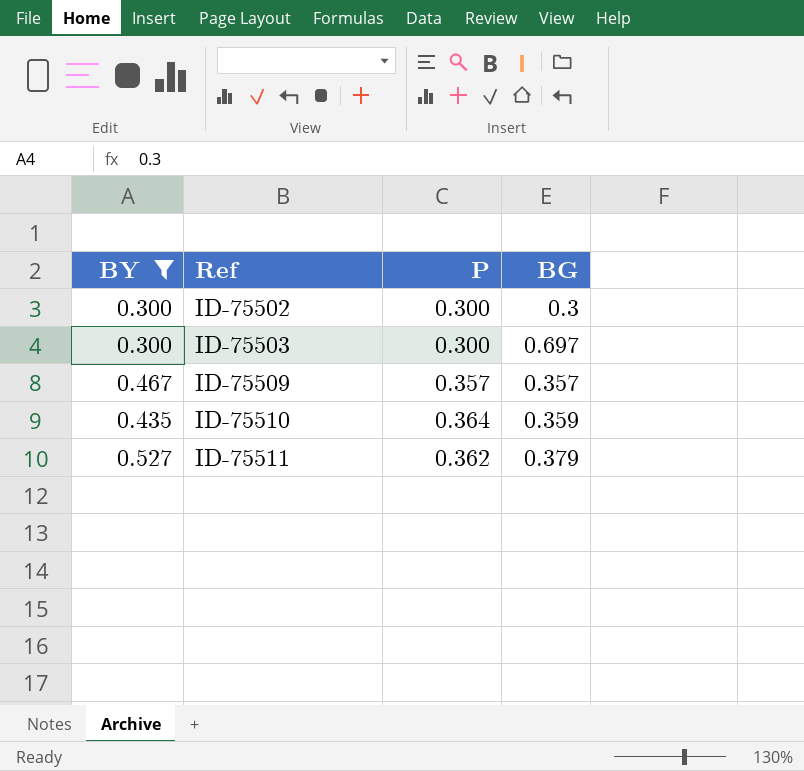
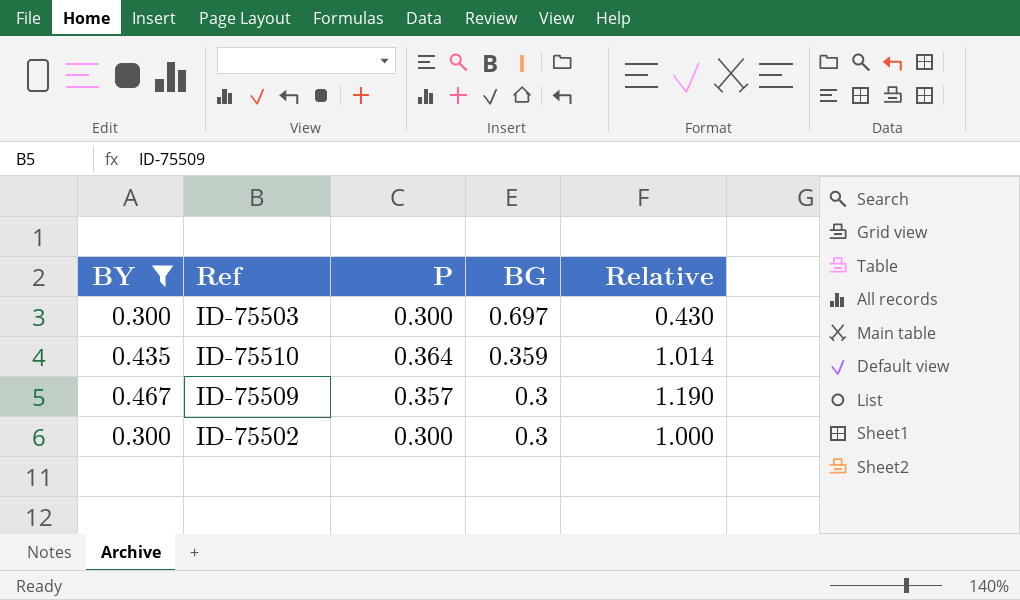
row order: Ref ascending -> BG descending
column Relative | formula: none -> [P] / [BG]
row ID-75511: 0.527 | 0.362 | 0.379 -> none
ID-75509 | BG: 0.357 -> 0.3

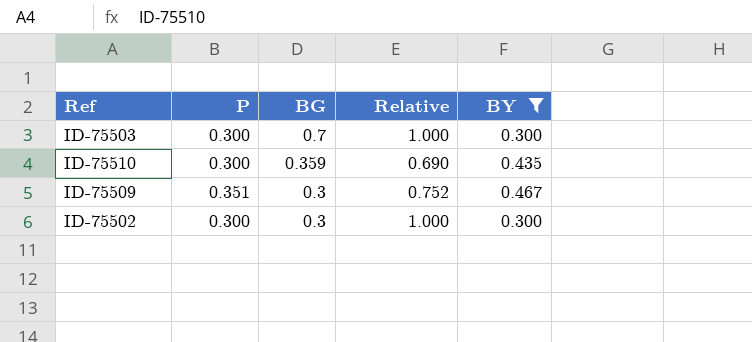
column Relative | formula: [P] / [BG] -> [P] / [BY]
column BY | position: 1 -> 5
ID-75503 | BG: 0.697 -> 0.7
ID-75510 | P: 0.364 -> 0.300
ID-75509 | P: 0.357 -> 0.351

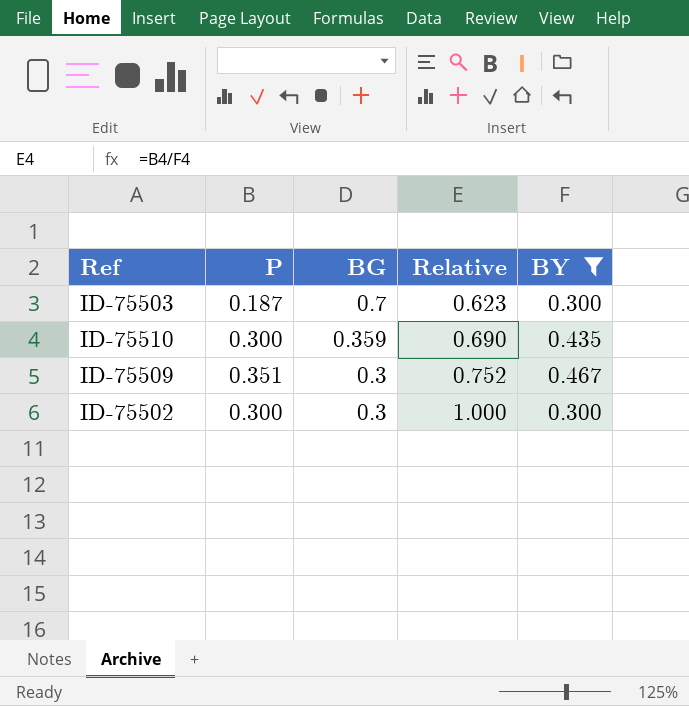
ID-75503 | P: 0.300 -> 0.187
ID-75503 | Relative: 1.000 -> 0.623

